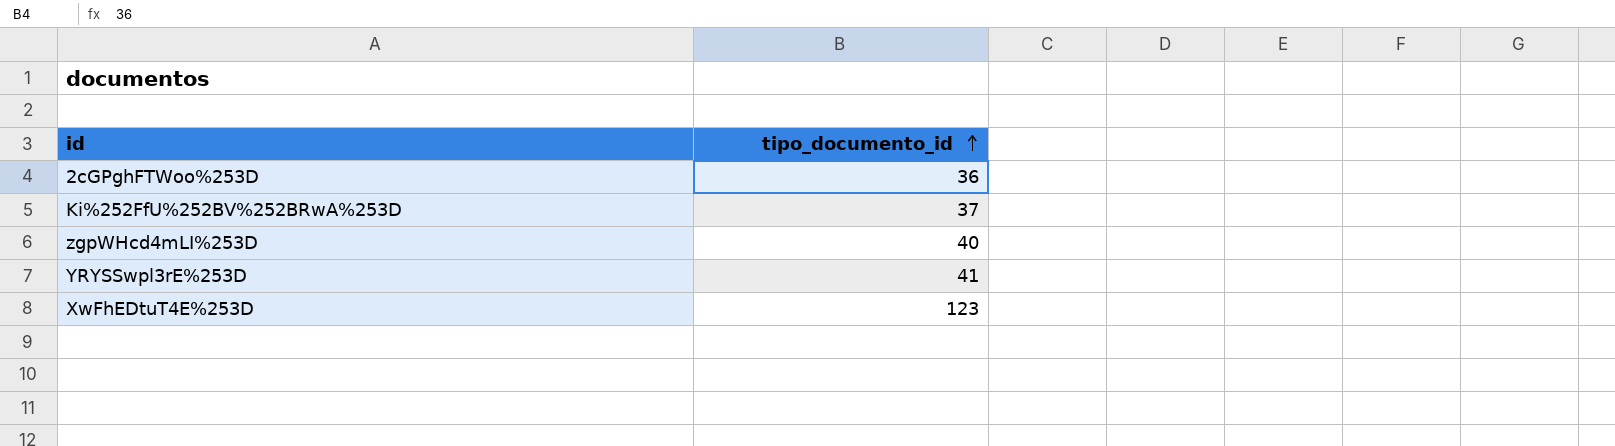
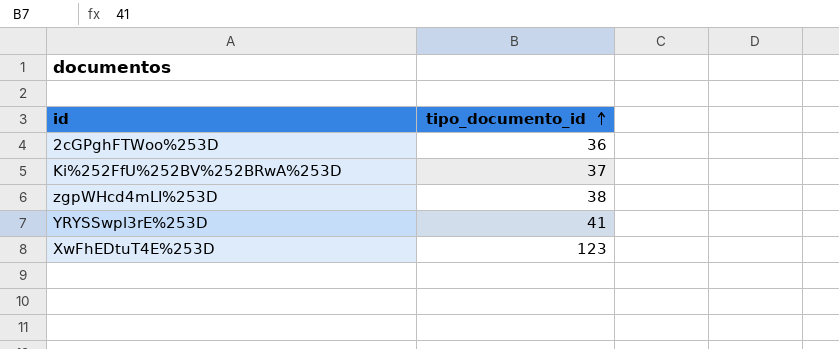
zgpWHcd4mLI%253D | tipo_documento_id: 40 -> 38

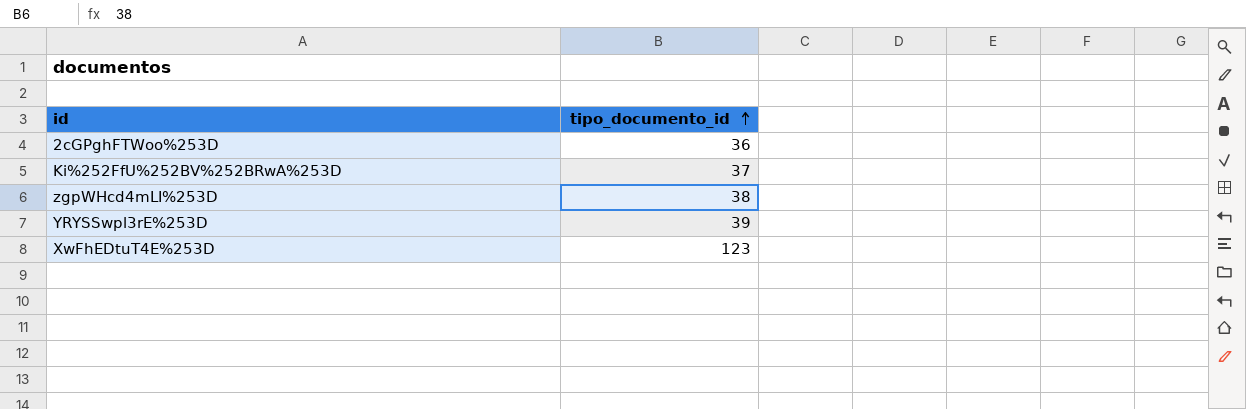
YRYSSwpl3rE%253D | tipo_documento_id: 41 -> 39

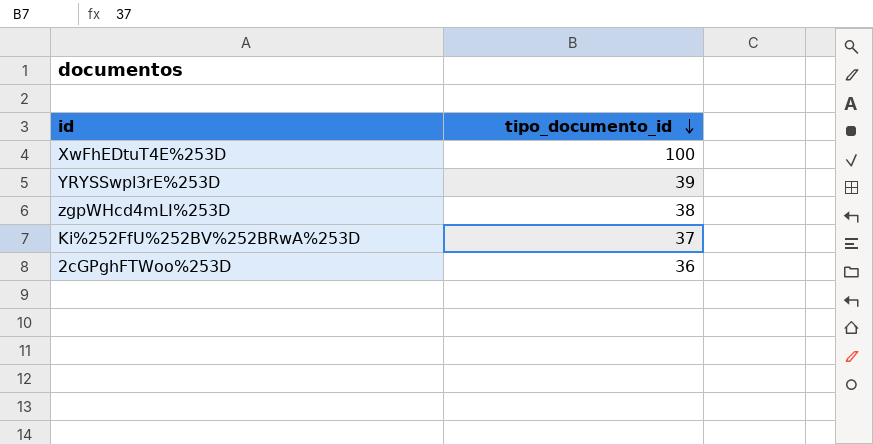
row order: tipo_documento_id ascending -> tipo_documento_id descending
XwFhEDtuT4E%253D | tipo_documento_id: 123 -> 100

